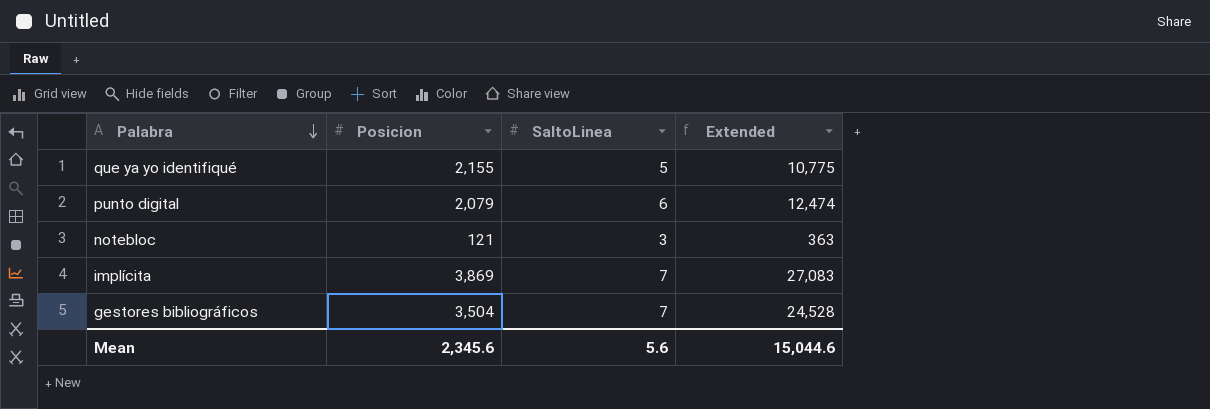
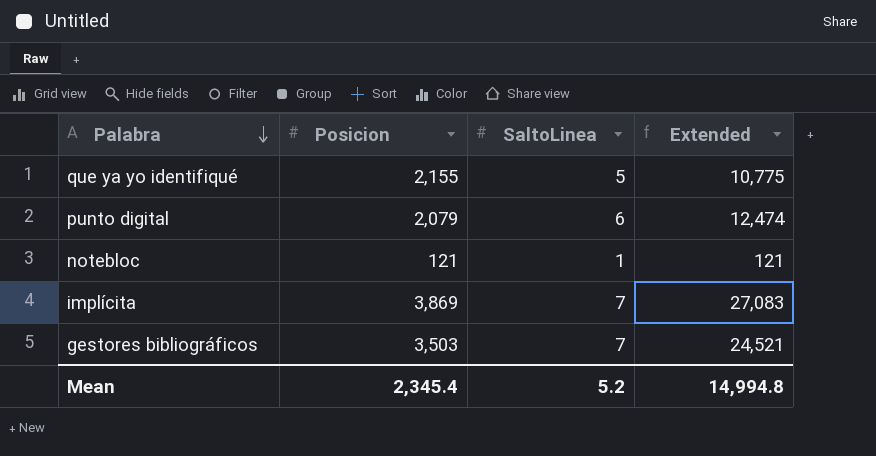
notebloc | SaltoLinea: 3 -> 1
notebloc | Extended: 363 -> 121
gestores bibliográficos | Posicion: 3,504 -> 3,503
gestores bibliográficos | Extended: 24,528 -> 24,521
Mean | Posicion: 2,345.6 -> 2,345.4
Mean | SaltoLinea: 5.6 -> 5.2
Mean | Extended: 15,044.6 -> 14,994.8

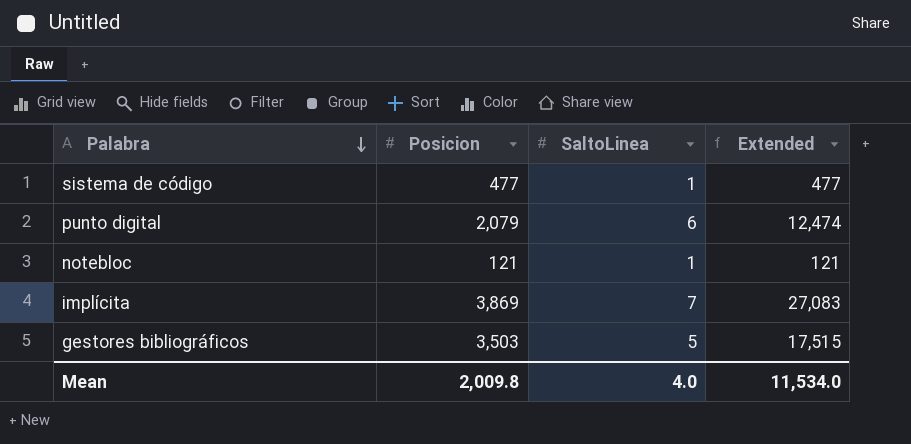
row que ya yo identifiqué: 2,155 | 5 | 10,775 -> none
row sistema de código: none -> 477 | 1 | 477
gestores bibliográficos | SaltoLinea: 7 -> 5
gestores bibliográficos | Extended: 24,521 -> 17,515
Mean | Posicion: 2,345.4 -> 2,009.8
Mean | SaltoLinea: 5.2 -> 4.0
Mean | Extended: 14,994.8 -> 11,534.0

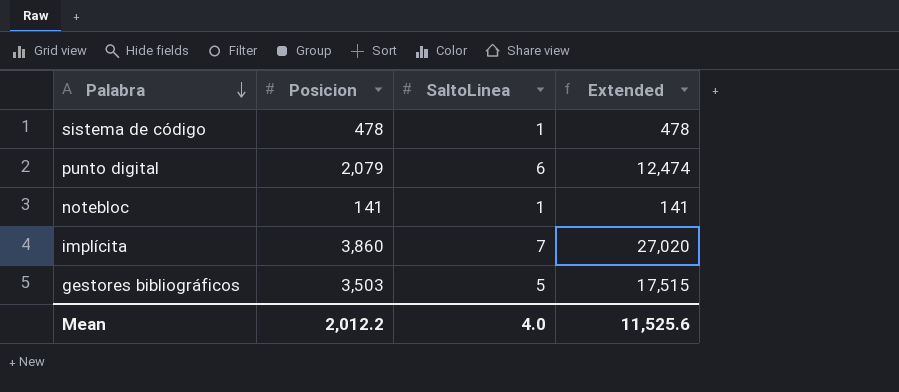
sistema de código | Posicion: 477 -> 478
sistema de código | Extended: 477 -> 478
notebloc | Posicion: 121 -> 141
notebloc | Extended: 121 -> 141
implícita | Posicion: 3,869 -> 3,860
implícita | Extended: 27,083 -> 27,020
Mean | Posicion: 2,009.8 -> 2,012.2
Mean | Extended: 11,534.0 -> 11,525.6

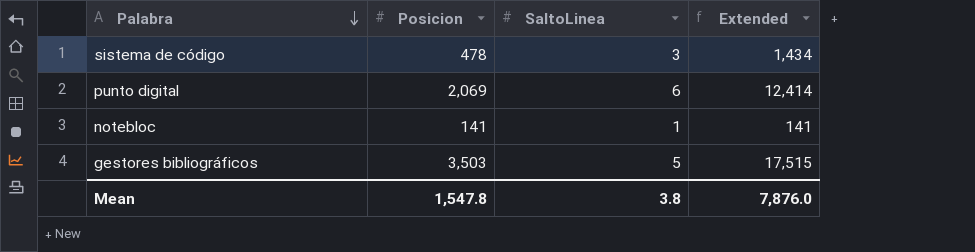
row implícita: 3,860 | 7 | 27,020 -> none
sistema de código | SaltoLinea: 1 -> 3
sistema de código | Extended: 478 -> 1,434
punto digital | Posicion: 2,079 -> 2,069
punto digital | Extended: 12,474 -> 12,414
Mean | Posicion: 2,012.2 -> 1,547.8
Mean | SaltoLinea: 4.0 -> 3.8
Mean | Extended: 11,525.6 -> 7,876.0

